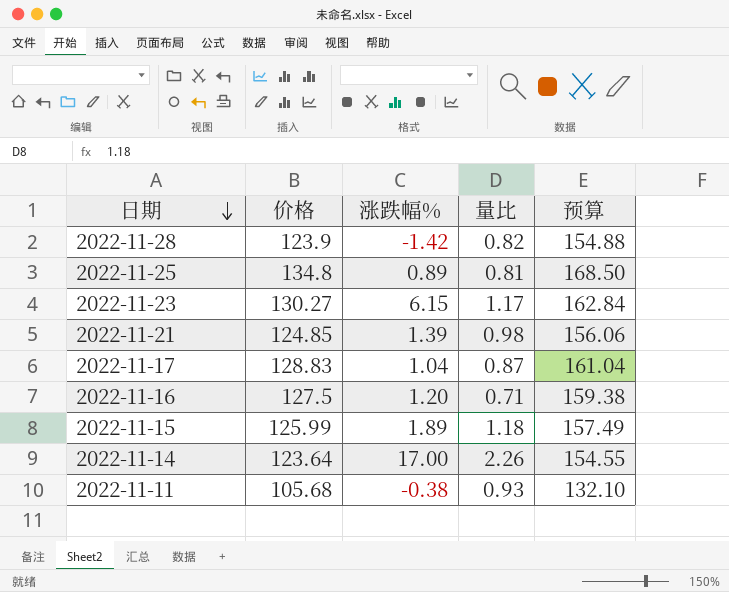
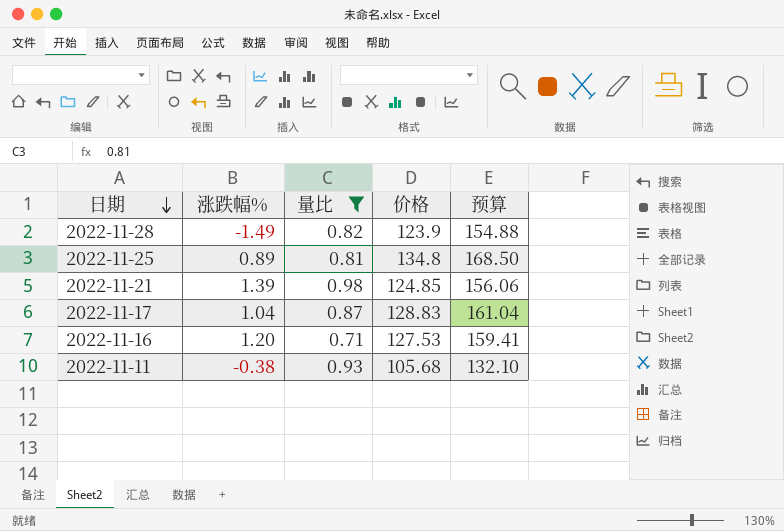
filter: none -> 量比 <= 0.98
column 价格 | position: 2 -> 4
2022-11-28 | 涨跌幅%: -1.42 -> -1.49
2022-11-16 | 价格: 127.5 -> 127.53
2022-11-16 | 预算: 159.38 -> 159.41

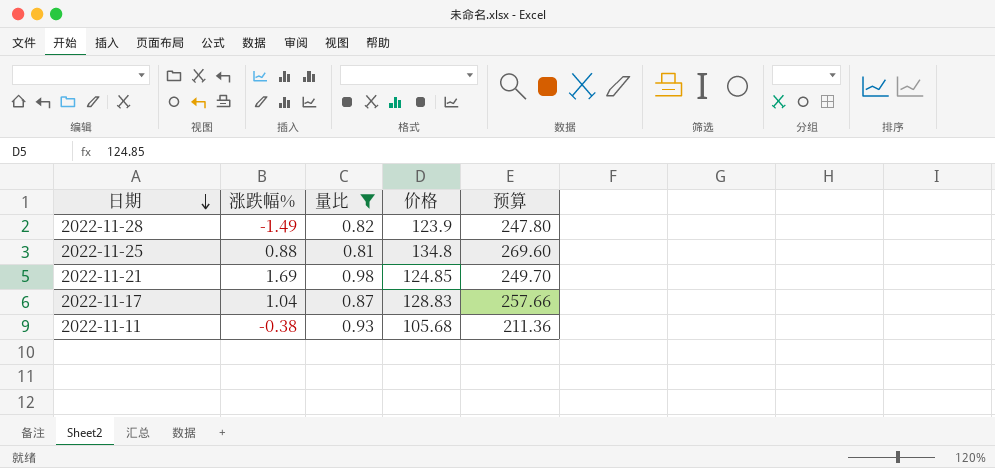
column 预算 | formula: [价格] * 1.25 -> [价格] * 2
row 2022-11-16: 1.20 | 0.71 | 127.53 | 159.41 -> none
2022-11-25 | 涨跌幅%: 0.89 -> 0.88
2022-11-21 | 涨跌幅%: 1.39 -> 1.69

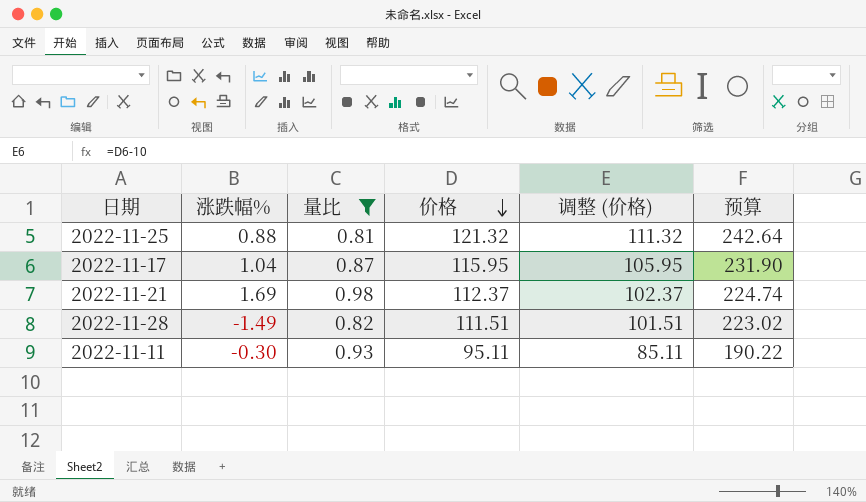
row order: 日期 descending -> 价格 descending
column 调整 (价格) | formula: none -> [价格] - 10
2022-11-25 | 价格: 134.8 -> 121.32
2022-11-25 | 预算: 269.60 -> 242.64
2022-11-17 | 价格: 128.83 -> 115.95
2022-11-17 | 预算: 257.66 -> 231.90
2022-11-21 | 价格: 124.85 -> 112.37
2022-11-21 | 预算: 249.70 -> 224.74
2022-11-28 | 价格: 123.9 -> 111.51
2022-11-28 | 预算: 247.80 -> 223.02
2022-11-11 | 涨跌幅%: -0.38 -> -0.30
2022-11-11 | 价格: 105.68 -> 95.11
2022-11-11 | 预算: 211.36 -> 190.22

